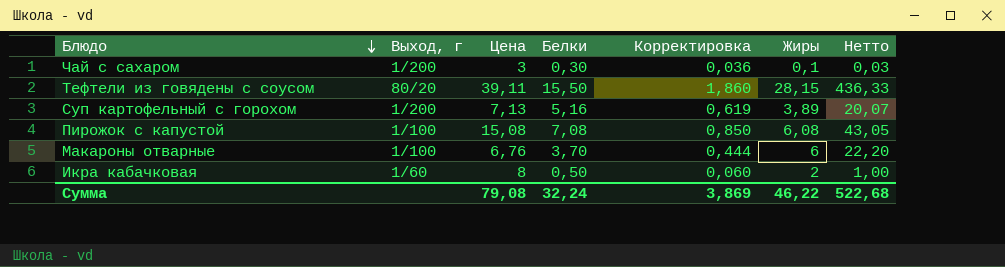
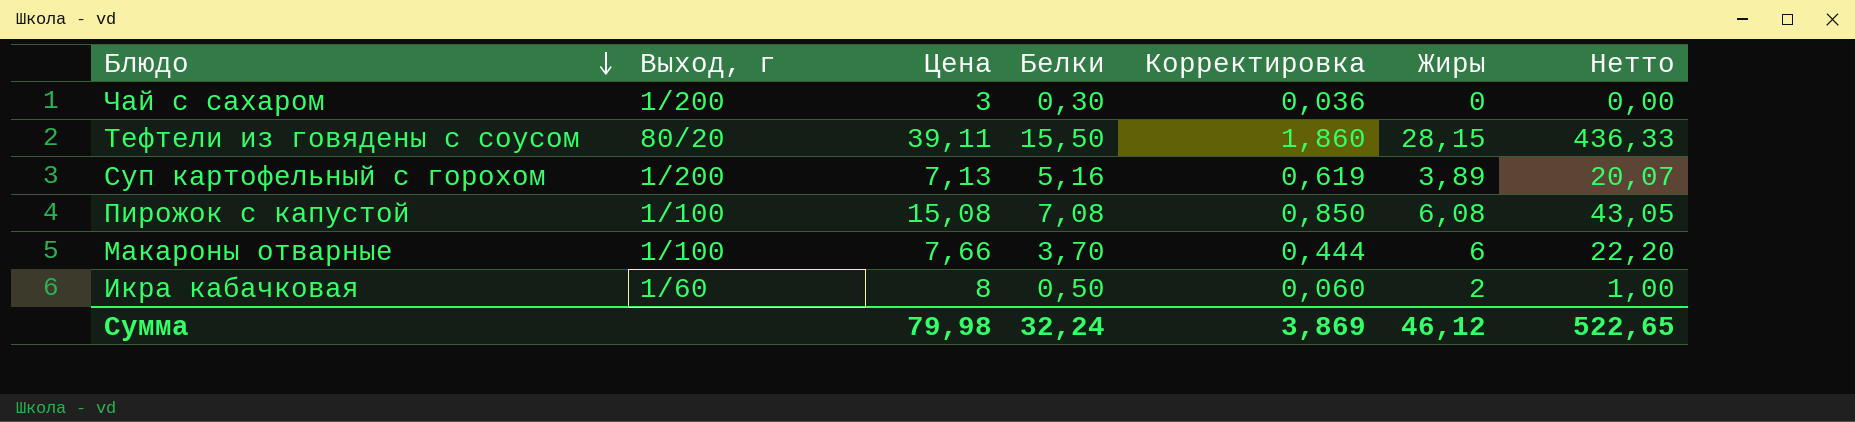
Чай с сахаром | Жиры: 0,1 -> 0
Чай с сахаром | Нетто: 0,03 -> 0,00
Макароны отварные | Цена: 6,76 -> 7,66
Сумма | Цена: 79,08 -> 79,98
Сумма | Жиры: 46,22 -> 46,12
Сумма | Нетто: 522,68 -> 522,65

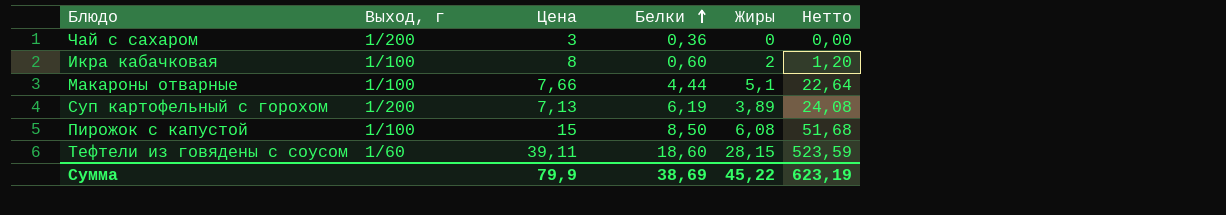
row order: Блюдо descending -> Белки ascending
column Корректировка | formula: [Белки] * 0,12 -> none
Чай с сахаром | Белки: 0,30 -> 0,36
Икра кабачковая | Выход, г: 1/60 -> 1/100
Икра кабачковая | Белки: 0,50 -> 0,60
Икра кабачковая | Нетто: 1,00 -> 1,20
Макароны отварные | Белки: 3,70 -> 4,44
Макароны отварные | Жиры: 6 -> 5,1
Макароны отварные | Нетто: 22,20 -> 22,64
Суп картофельный с горохом | Белки: 5,16 -> 6,19
Суп картофельный с горохом | Нетто: 20,07 -> 24,08
Пирожок с капустой | Цена: 15,08 -> 15
Пирожок с капустой | Белки: 7,08 -> 8,50
Пирожок с капустой | Нетто: 43,05 -> 51,68
Тефтели из говядены с соусом | Выход, г: 80/20 -> 1/60
Тефтели из говядены с соусом | Белки: 15,50 -> 18,60
Тефтели из говядены с соусом | Нетто: 436,33 -> 523,59
Сумма | Цена: 79,98 -> 79,9
Сумма | Белки: 32,24 -> 38,69
Сумма | Жиры: 46,12 -> 45,22
Сумма | Нетто: 522,65 -> 623,19

